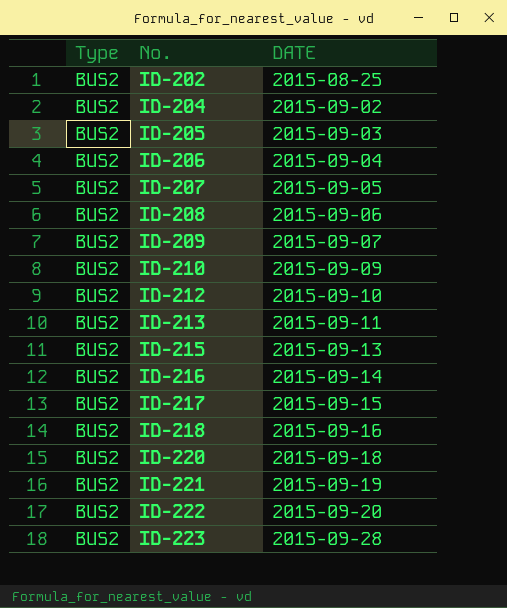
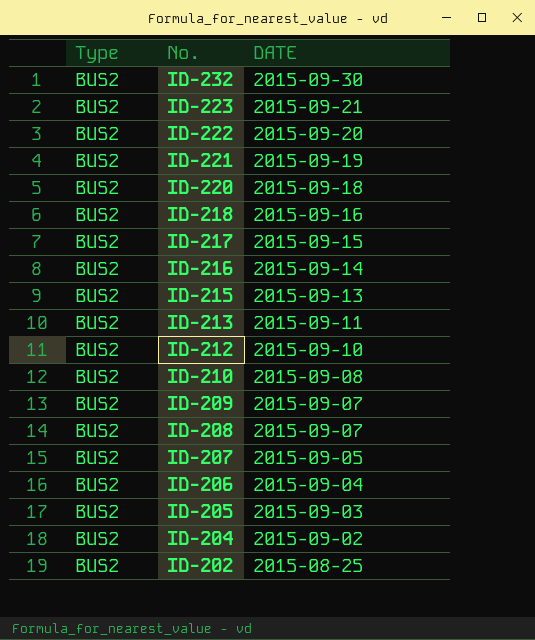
row order: No. ascending -> No. descending
row ID-232: none -> BUS2 | 2015-09-30
ID-223 | DATE: 2015-09-28 -> 2015-09-21
ID-210 | DATE: 2015-09-09 -> 2015-09-08
ID-208 | DATE: 2015-09-06 -> 2015-09-07

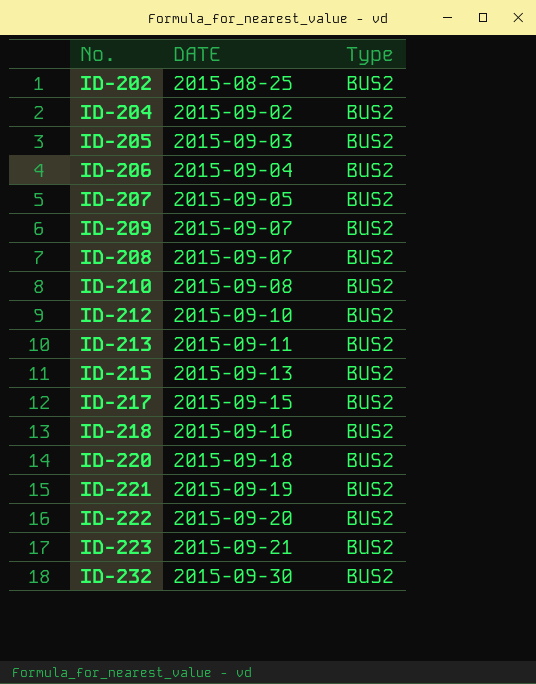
row order: No. descending -> DATE ascending
column Type | position: 1 -> 3
row ID-216: BUS2 | 2015-09-14 -> none

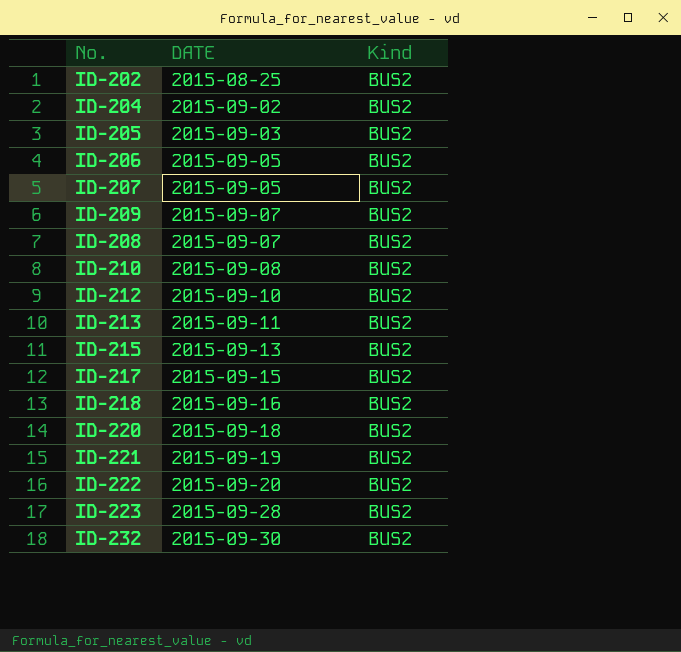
column name: Type -> Kind
ID-206 | DATE: 2015-09-04 -> 2015-09-05
ID-223 | DATE: 2015-09-21 -> 2015-09-28

